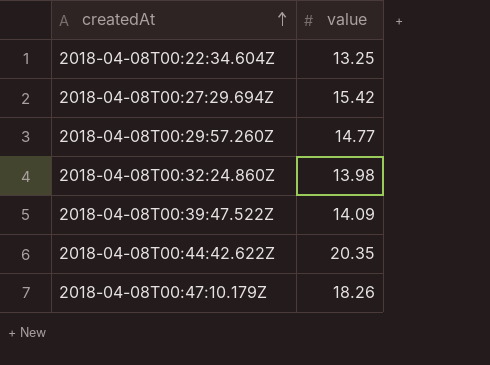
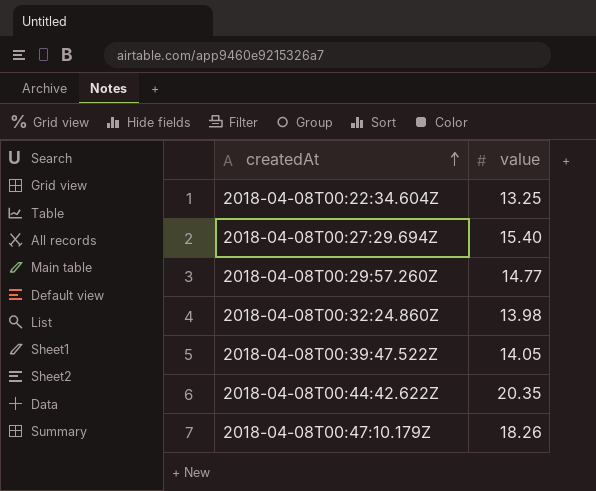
2018-04-08T00:27:29.694Z | value: 15.42 -> 15.40
2018-04-08T00:39:47.522Z | value: 14.09 -> 14.05

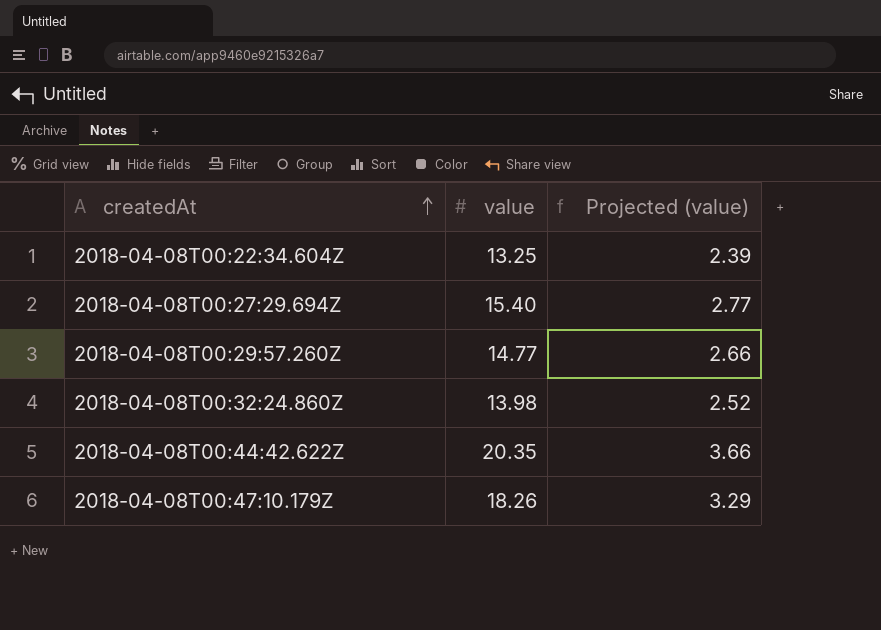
column Projected (value) | formula: none -> [value] * 0.18
row 2018-04-08T00:39:47.522Z: 14.05 -> none

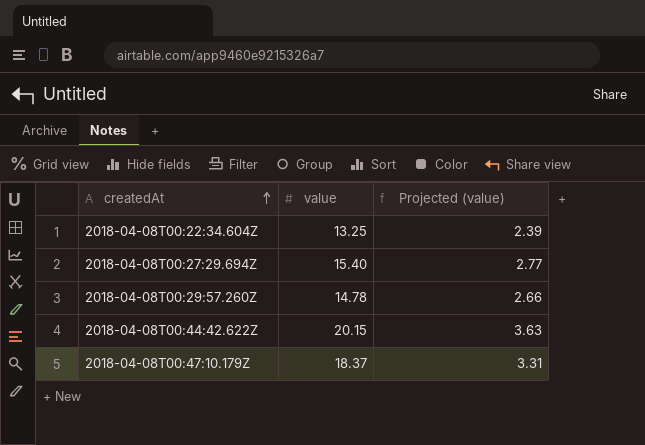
row 2018-04-08T00:32:24.860Z: 13.98 | 2.52 -> none
2018-04-08T00:29:57.260Z | value: 14.77 -> 14.78
2018-04-08T00:44:42.622Z | value: 20.35 -> 20.15
2018-04-08T00:44:42.622Z | Projected (value): 3.66 -> 3.63
2018-04-08T00:47:10.179Z | value: 18.26 -> 18.37
2018-04-08T00:47:10.179Z | Projected (value): 3.29 -> 3.31

